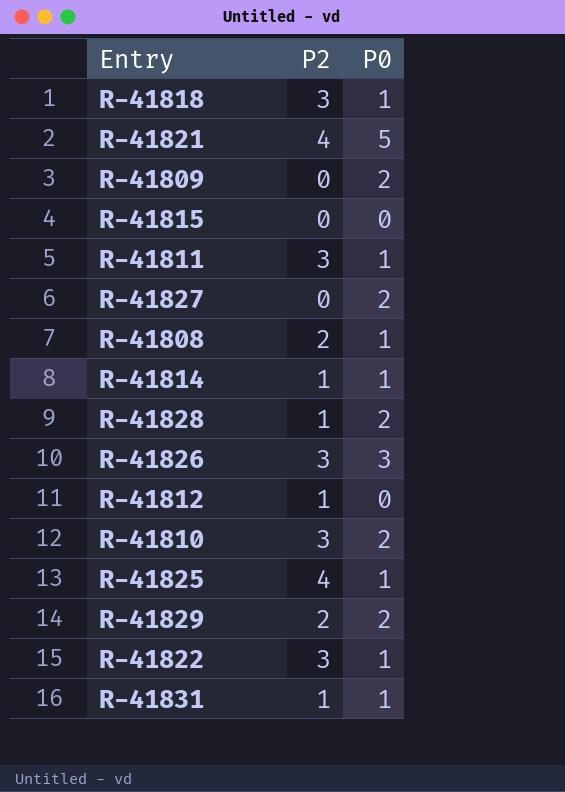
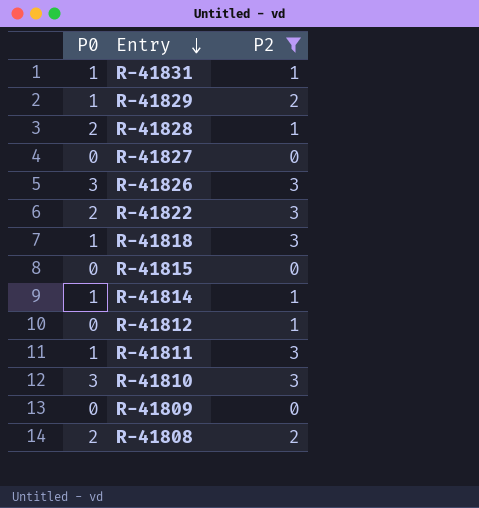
filter: none -> P2 != 4
row order: none -> Entry descending
column P0 | position: 3 -> 1
R-41829 | P0: 2 -> 1
R-41827 | P0: 2 -> 0
R-41822 | P0: 1 -> 2
R-41810 | P0: 2 -> 3
R-41809 | P0: 2 -> 0
R-41808 | P0: 1 -> 2

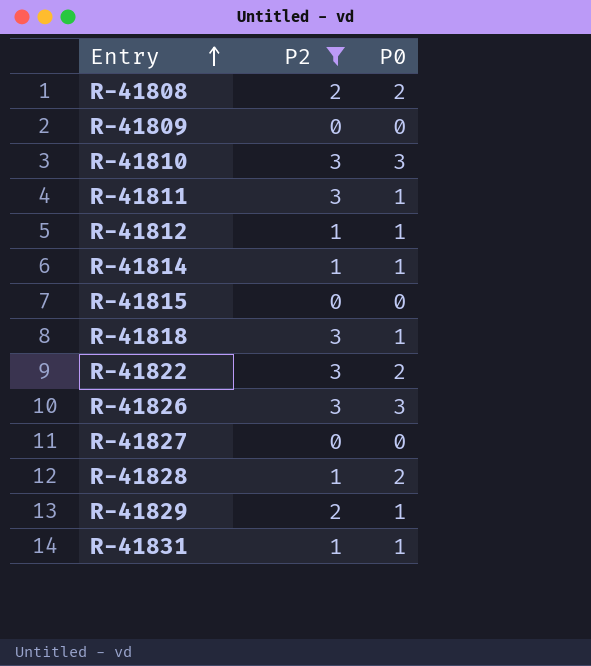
row order: Entry descending -> Entry ascending
column P0 | position: 1 -> 3
R-41812 | P0: 0 -> 1

